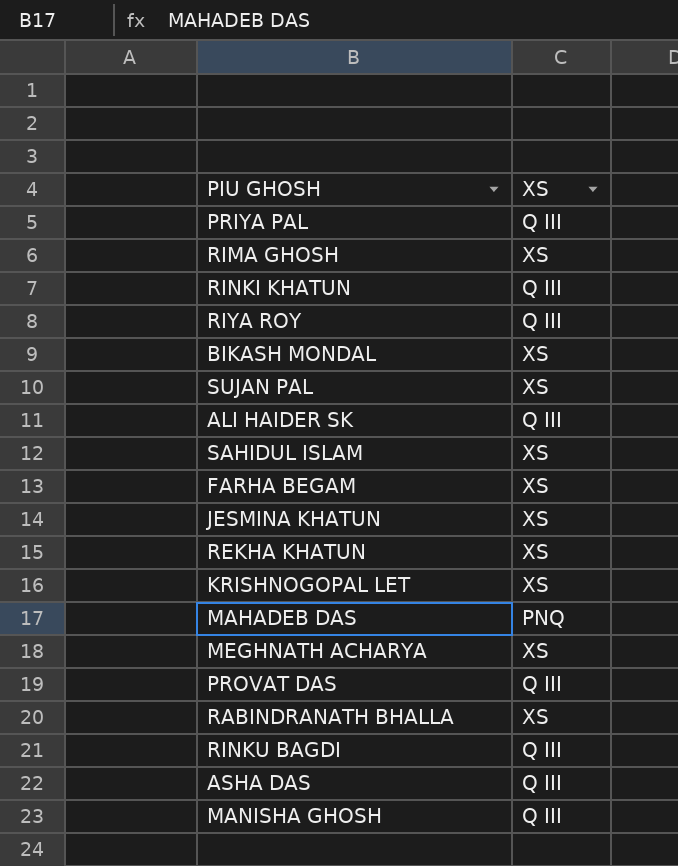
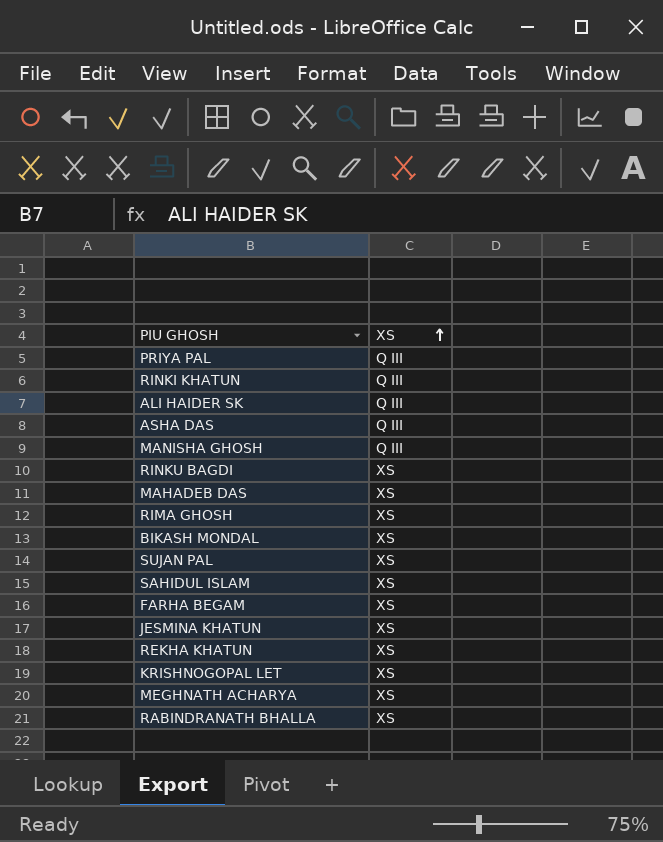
row order: none -> XS ascending
row RIYA ROY: Q III -> none
row PROVAT DAS: Q III -> none
RINKU BAGDI | XS: Q III -> XS
MAHADEB DAS | XS: PNQ -> XS

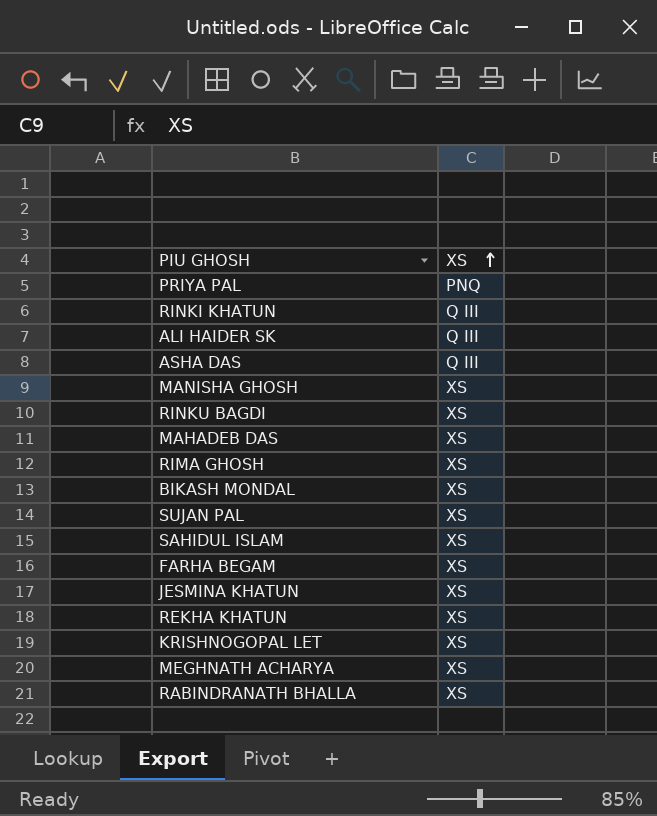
PRIYA PAL | XS: Q III -> PNQ
MANISHA GHOSH | XS: Q III -> XS

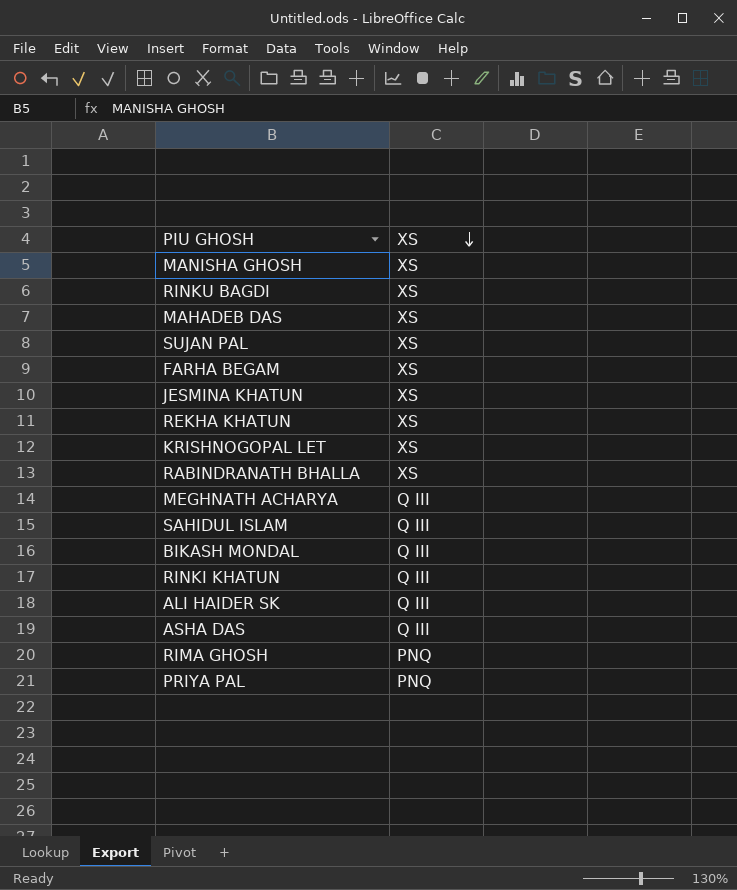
row order: XS ascending -> XS descending
MEGHNATH ACHARYA | XS: XS -> Q III
SAHIDUL ISLAM | XS: XS -> Q III
BIKASH MONDAL | XS: XS -> Q III
RIMA GHOSH | XS: XS -> PNQ

